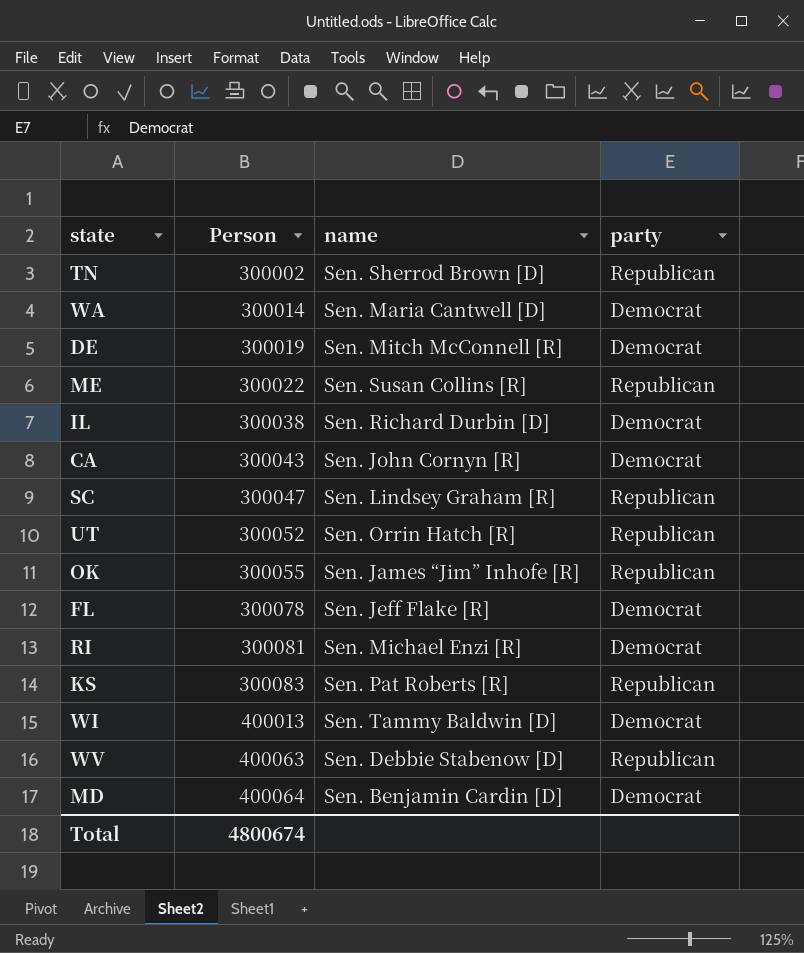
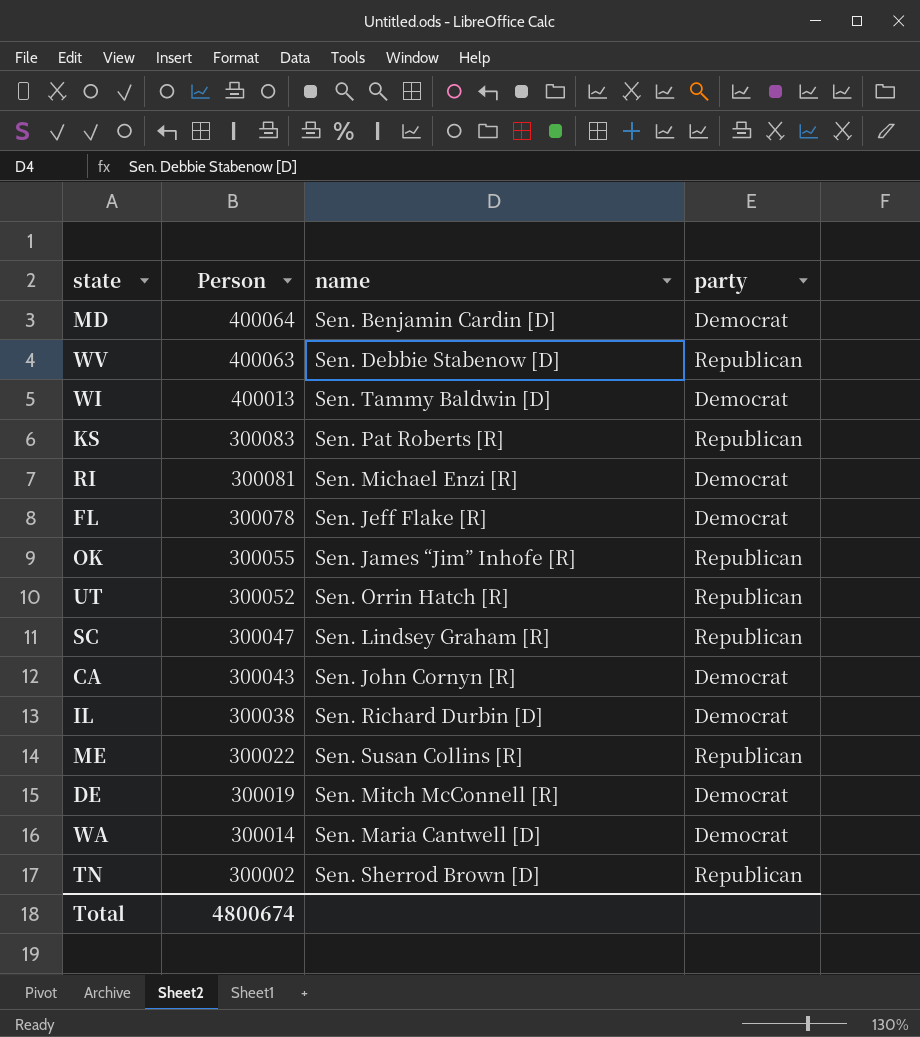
row order: Person ascending -> Person descending

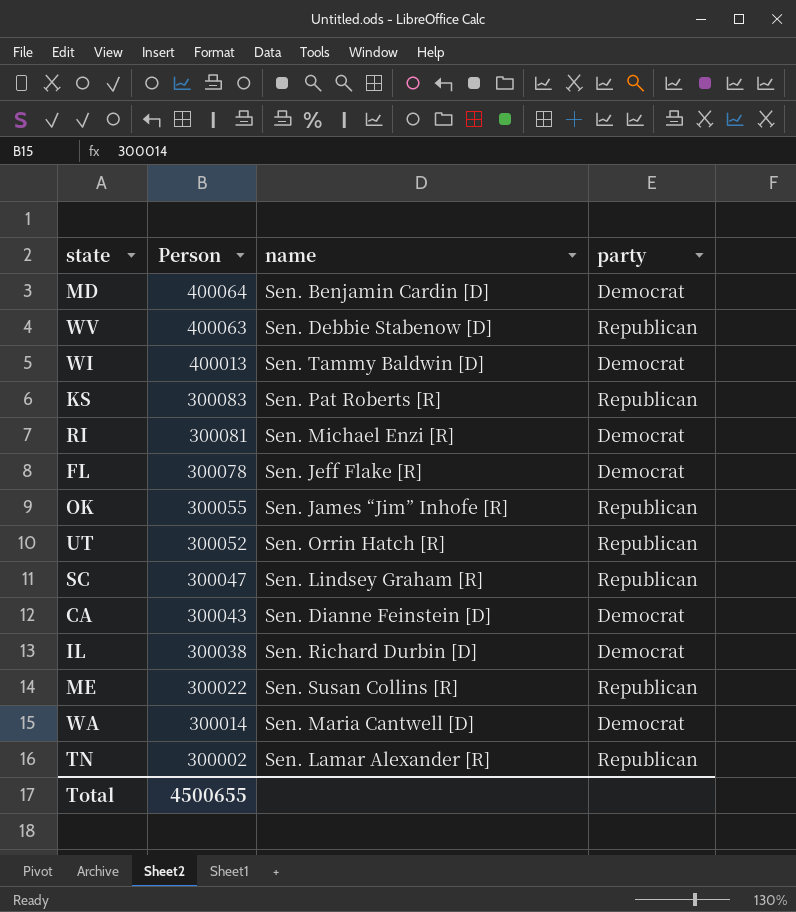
row DE: 300019 | Sen. Mitch McConnell [R] | Democrat -> none
CA | name: Sen. John Cornyn [R] -> Sen. Dianne Feinstein [D]
TN | name: Sen. Sherrod Brown [D] -> Sen. Lamar Alexander [R]
Total | Person: 4800674 -> 4500655

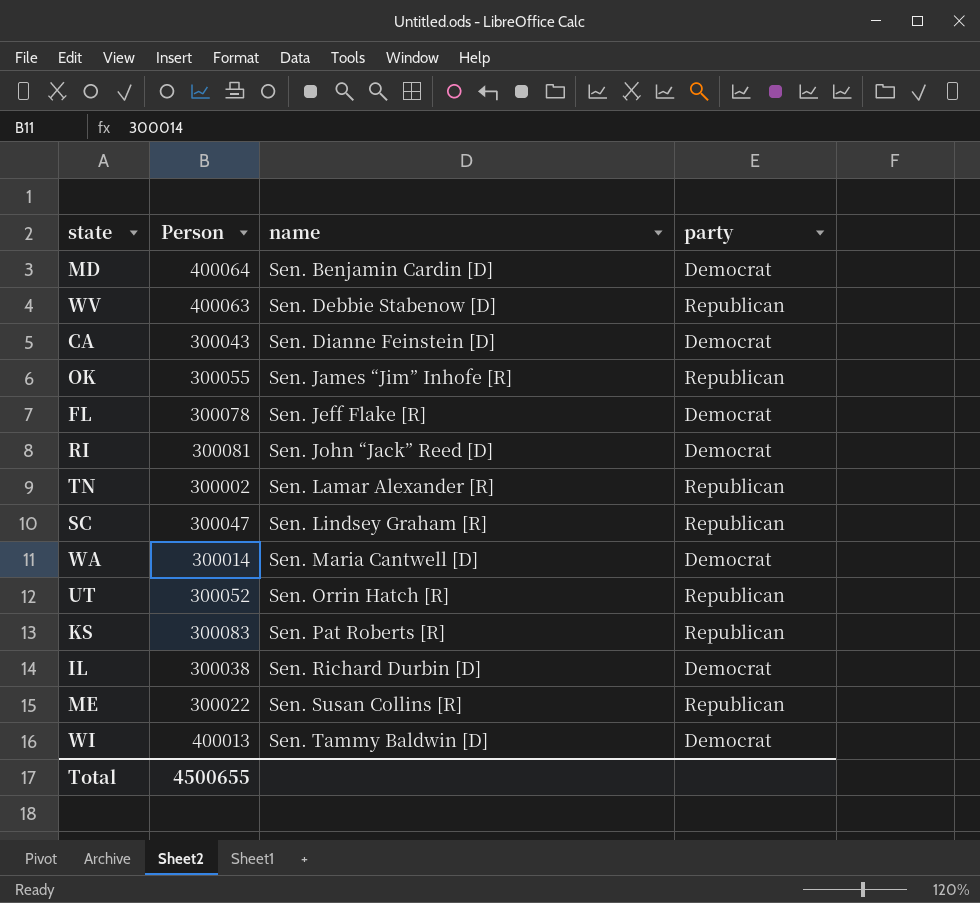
row order: Person descending -> name ascending
RI | name: Sen. Michael Enzi [R] -> Sen. John “Jack” Reed [D]

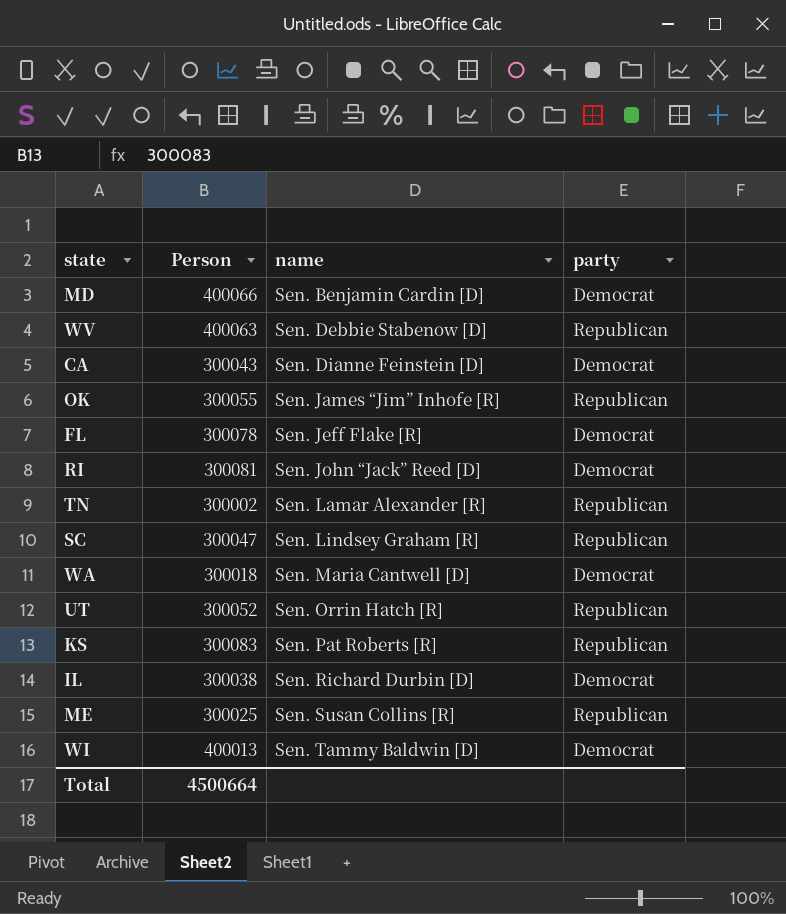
MD | Person: 400064 -> 400066
WA | Person: 300014 -> 300018
ME | Person: 300022 -> 300025
Total | Person: 4500655 -> 4500664

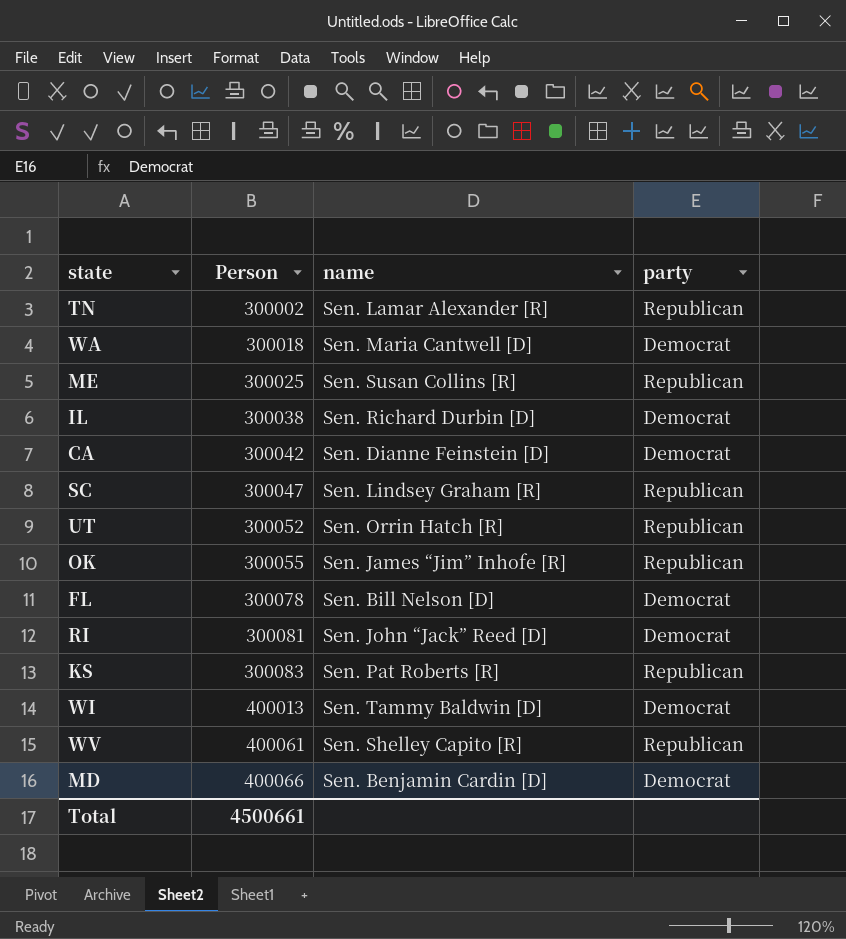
row order: name ascending -> Person ascending
CA | Person: 300043 -> 300042
FL | name: Sen. Jeff Flake [R] -> Sen. Bill Nelson [D]
WV | Person: 400063 -> 400061
WV | name: Sen. Debbie Stabenow [D] -> Sen. Shelley Capito [R]
Total | Person: 4500664 -> 4500661

